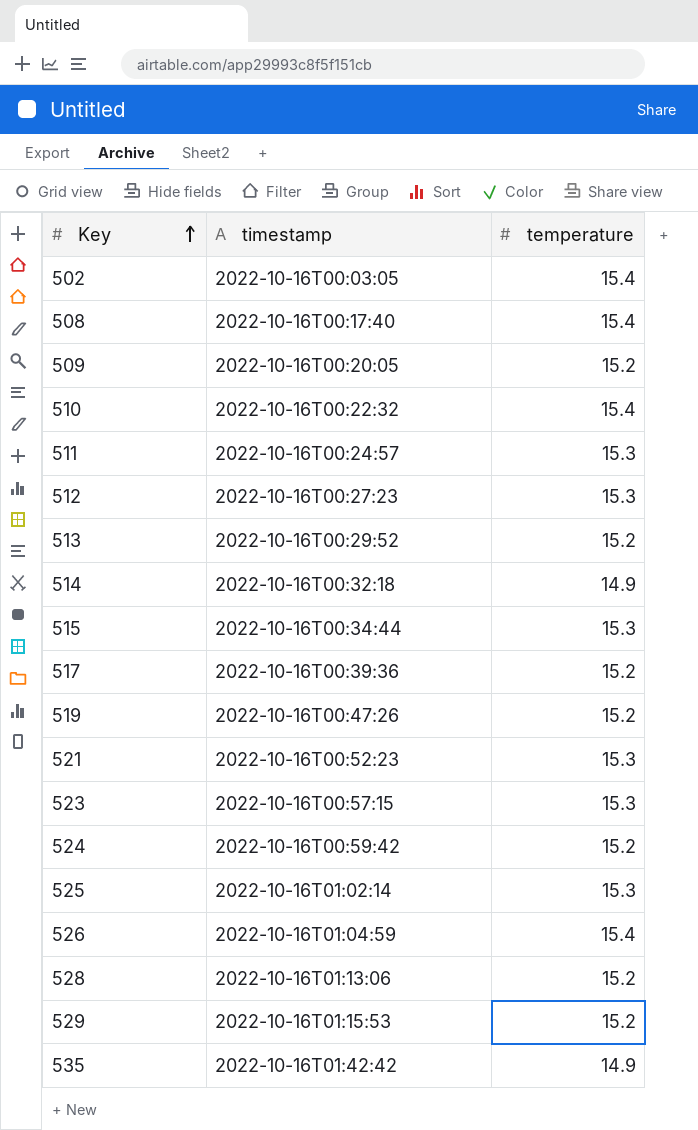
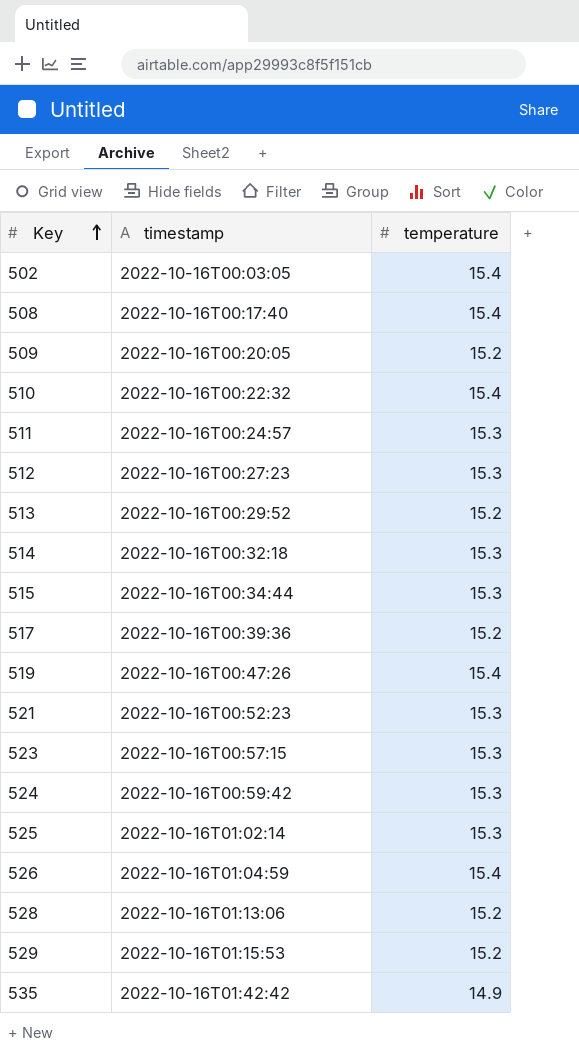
514 | temperature: 14.9 -> 15.3
519 | temperature: 15.2 -> 15.4
524 | temperature: 15.2 -> 15.3

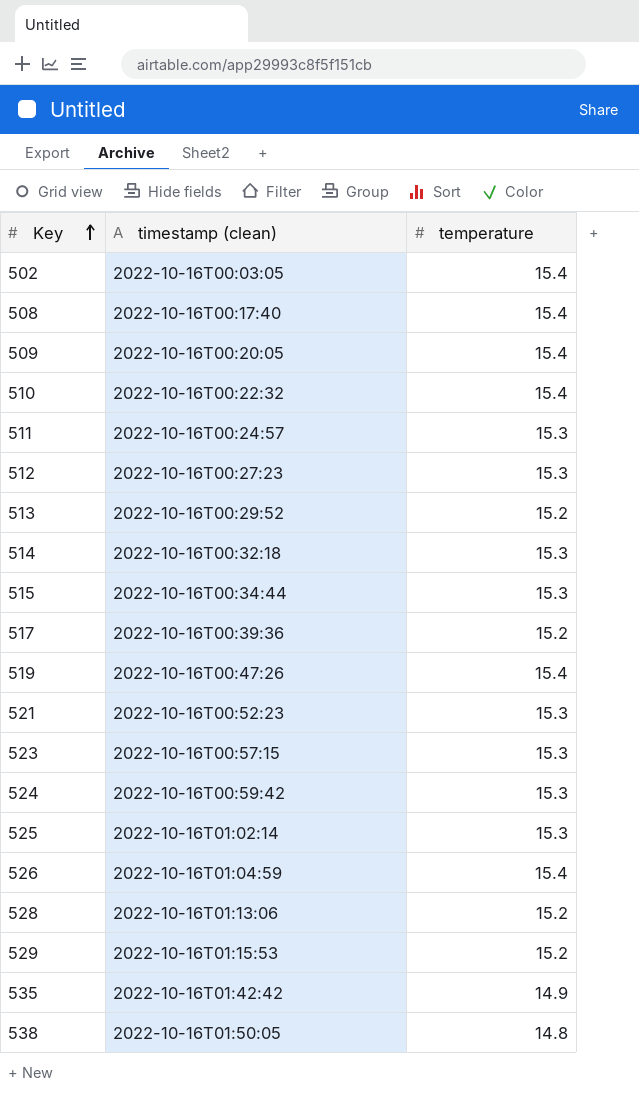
column name: timestamp -> timestamp (clean)
509 | temperature: 15.2 -> 15.4
row 538: none -> 2022-10-16T01:50:05 | 14.8

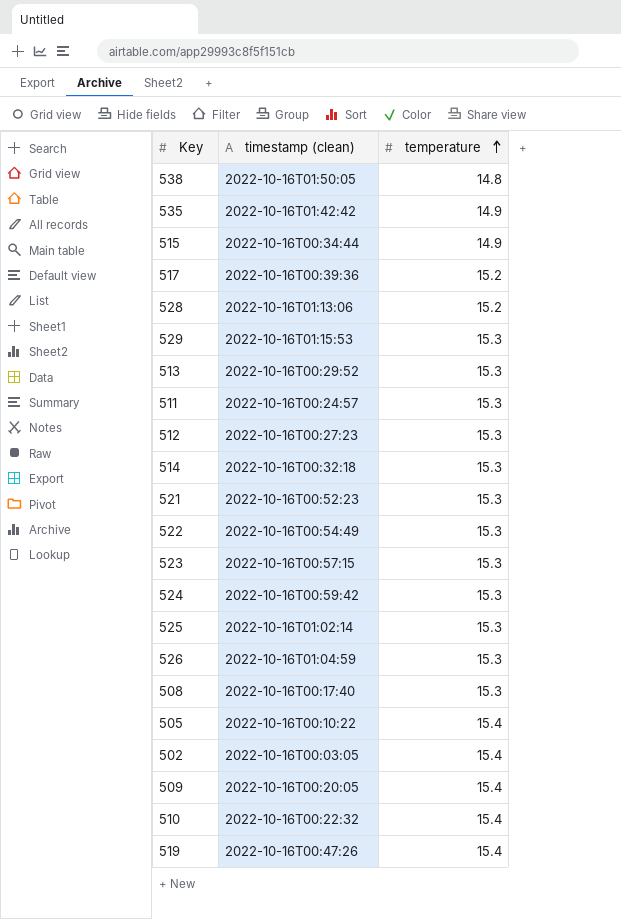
row order: Key ascending -> temperature ascending
515 | temperature: 15.3 -> 14.9
529 | temperature: 15.2 -> 15.3
513 | temperature: 15.2 -> 15.3
row 522: none -> 2022-10-16T00:54:49 | 15.3
526 | temperature: 15.4 -> 15.3
508 | temperature: 15.4 -> 15.3
row 505: none -> 2022-10-16T00:10:22 | 15.4

